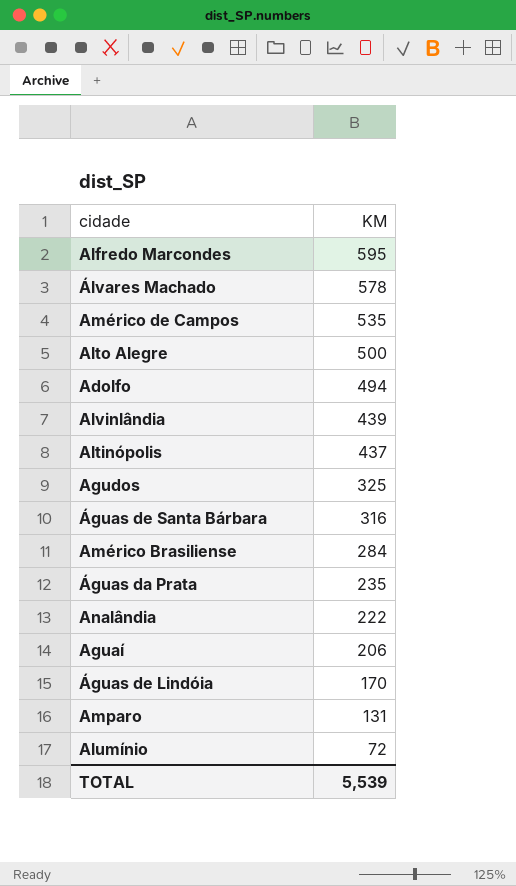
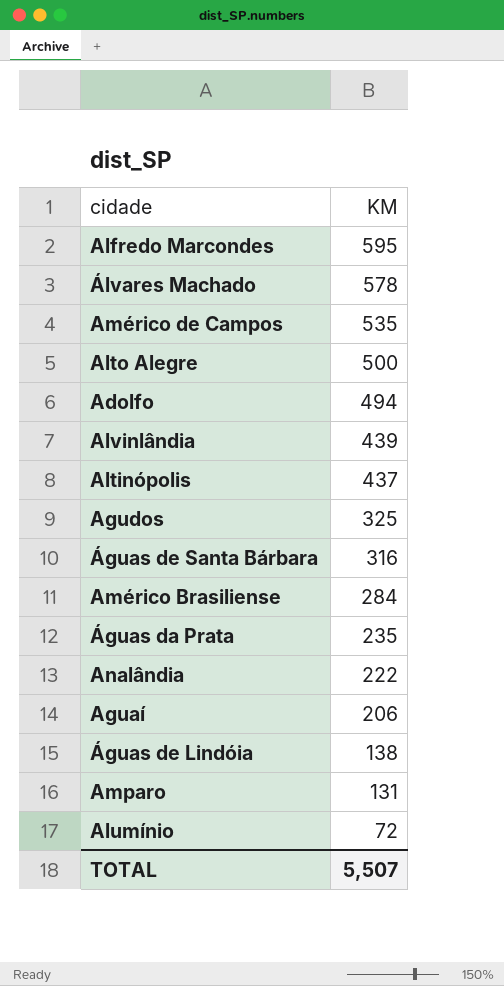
Águas de Lindóia | KM: 170 -> 138
TOTAL | KM: 5,539 -> 5,507

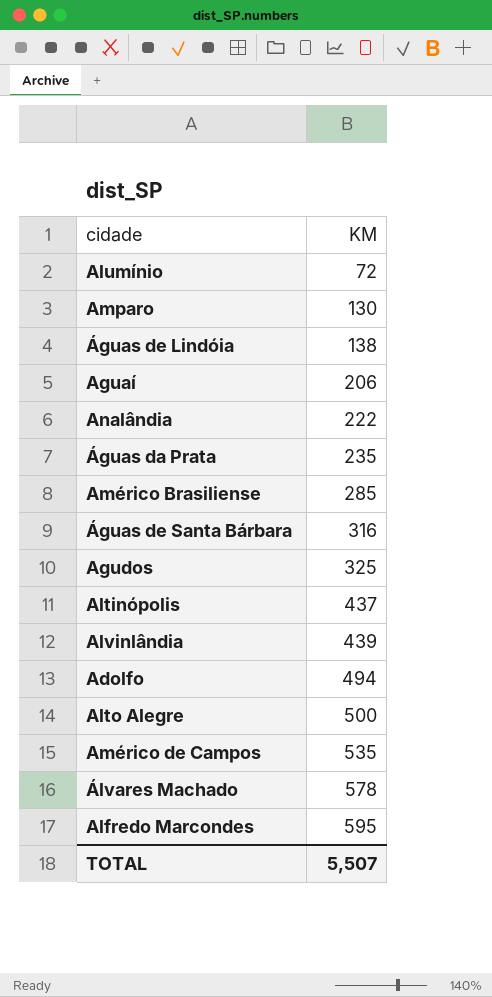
row order: KM descending -> KM ascending
Amparo | KM: 131 -> 130
Américo Brasiliense | KM: 284 -> 285

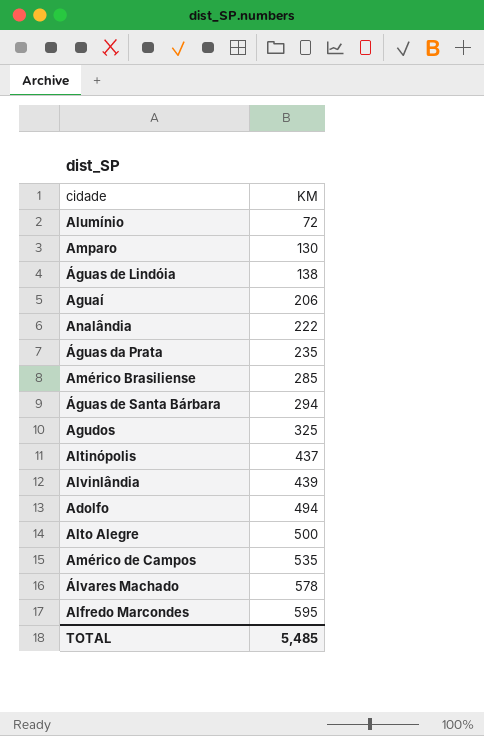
Águas de Santa Bárbara | KM: 316 -> 294
TOTAL | KM: 5,507 -> 5,485

